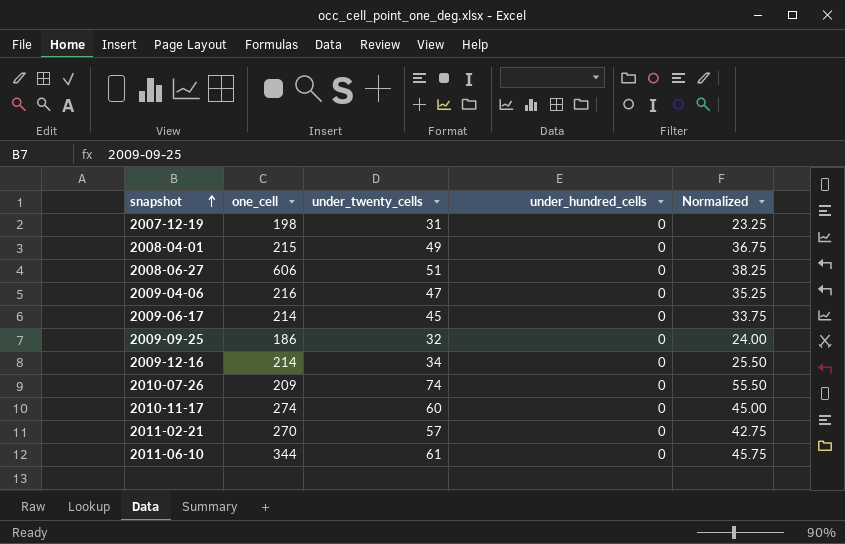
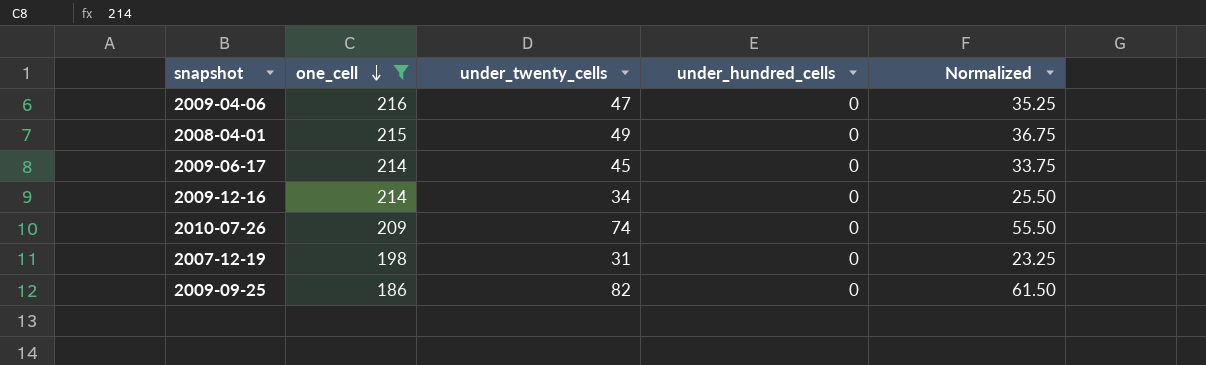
filter: none -> one_cell <= 216
row order: snapshot ascending -> one_cell descending
2009-09-25 | under_twenty_cells: 32 -> 82
2009-09-25 | Normalized: 24.00 -> 61.50

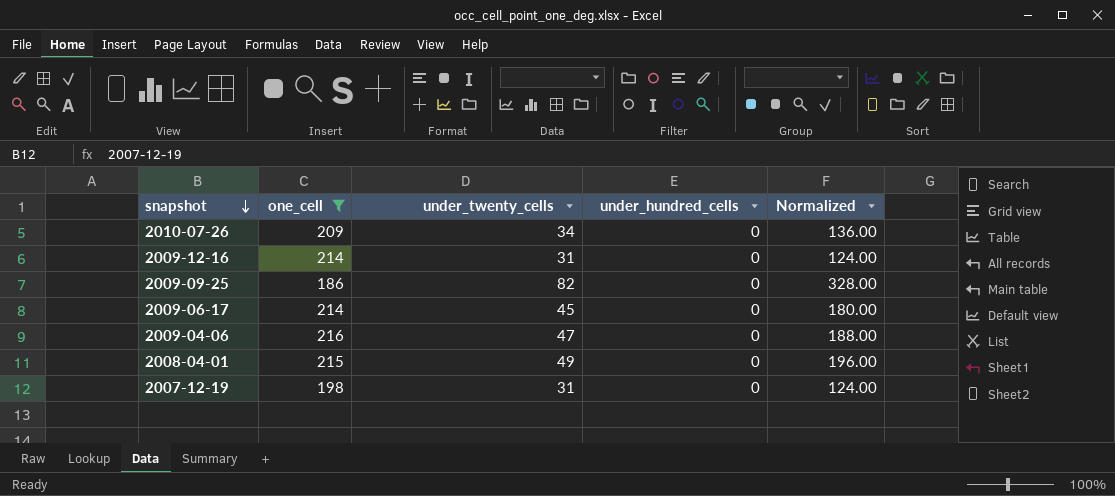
row order: one_cell descending -> snapshot descending
column Normalized | formula: [under_twenty_cells] * 0.75 -> [under_twenty_cells] * 4
2010-07-26 | under_twenty_cells: 74 -> 34
2009-12-16 | under_twenty_cells: 34 -> 31

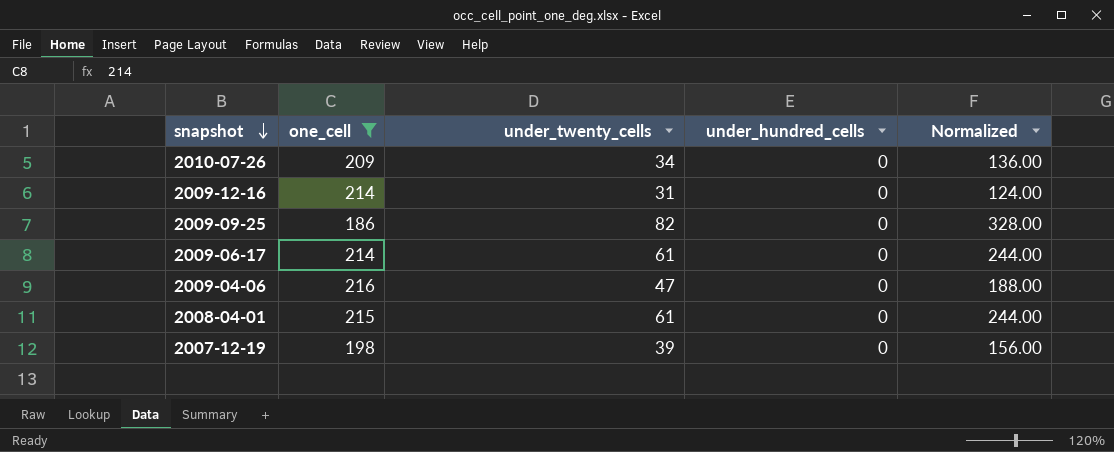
2009-06-17 | under_twenty_cells: 45 -> 61
2009-06-17 | Normalized: 180.00 -> 244.00
2008-04-01 | under_twenty_cells: 49 -> 61
2008-04-01 | Normalized: 196.00 -> 244.00
2007-12-19 | under_twenty_cells: 31 -> 39
2007-12-19 | Normalized: 124.00 -> 156.00

